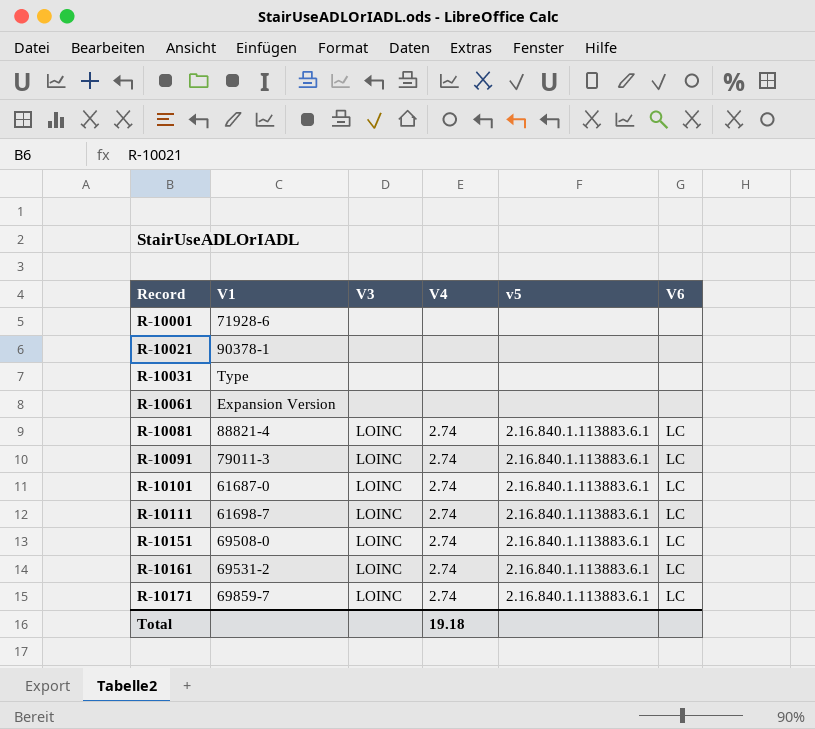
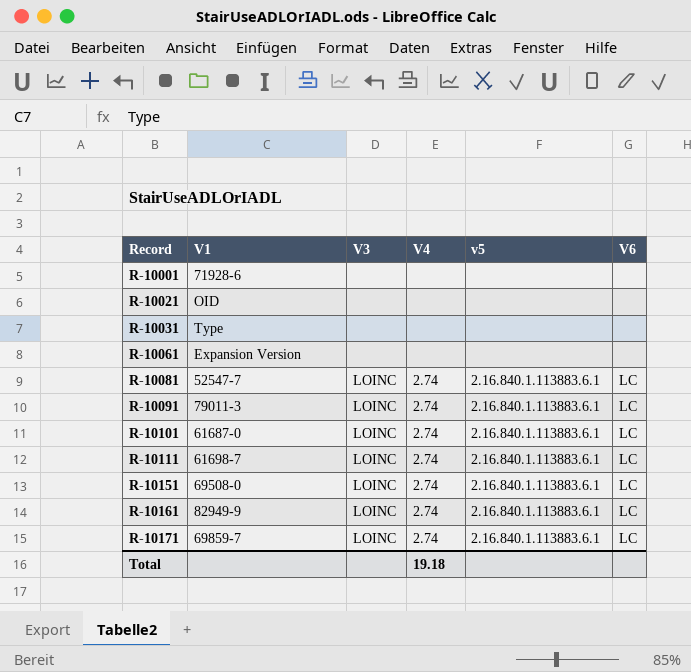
R-10021 | V1: 90378-1 -> OID
R-10081 | V1: 88821-4 -> 52547-7
R-10161 | V1: 69531-2 -> 82949-9

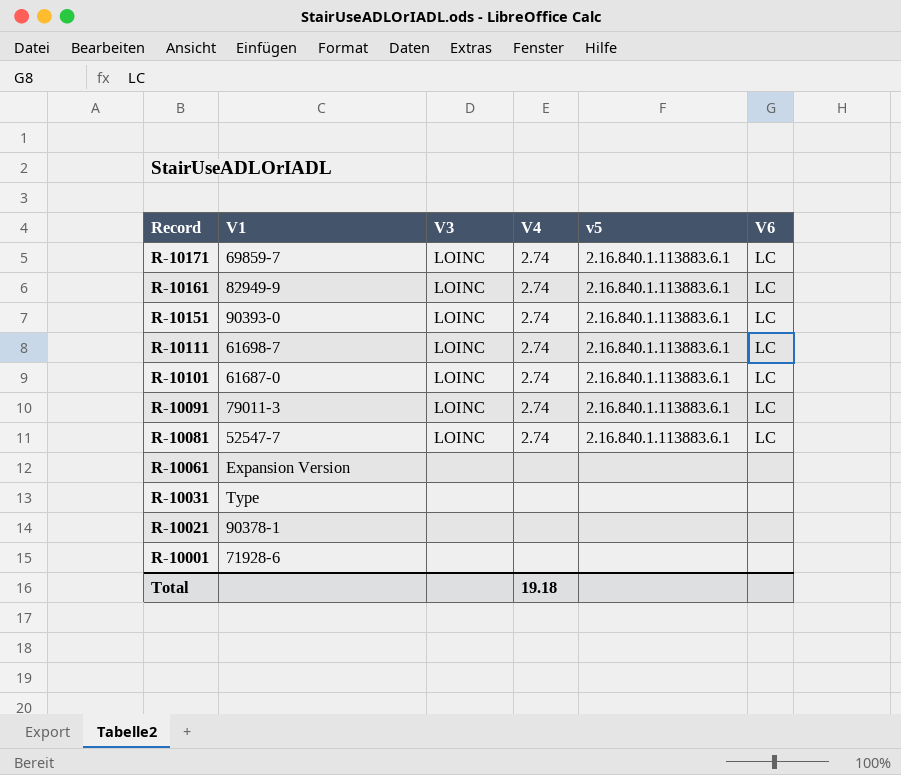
row order: Record ascending -> Record descending
R-10151 | V1: 69508-0 -> 90393-0
R-10021 | V1: OID -> 90378-1

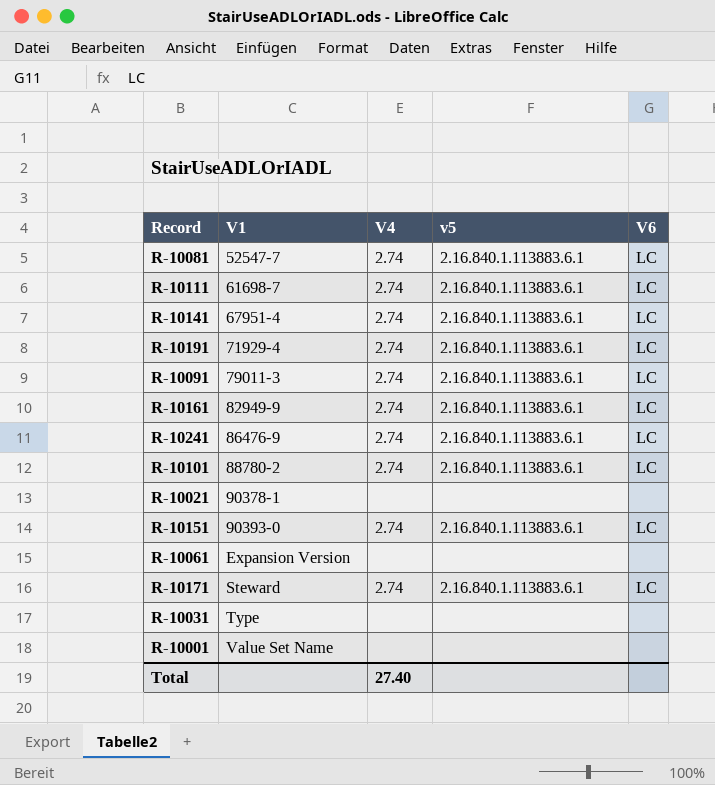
row order: Record descending -> V1 ascending
column V3 | position: 3 -> none
row R-10141: none -> 67951-4 | 2.74 | 2.16.840.1.113883.6.1 | LC
row R-10191: none -> 71929-4 | 2.74 | 2.16.840.1.113883.6.1 | LC
row R-10241: none -> 86476-9 | 2.74 | 2.16.840.1.113883.6.1 | LC
R-10101 | V1: 61687-0 -> 88780-2
R-10171 | V1: 69859-7 -> Steward
R-10001 | V1: 71928-6 -> Value Set Name
Total | V4: 19.18 -> 27.40

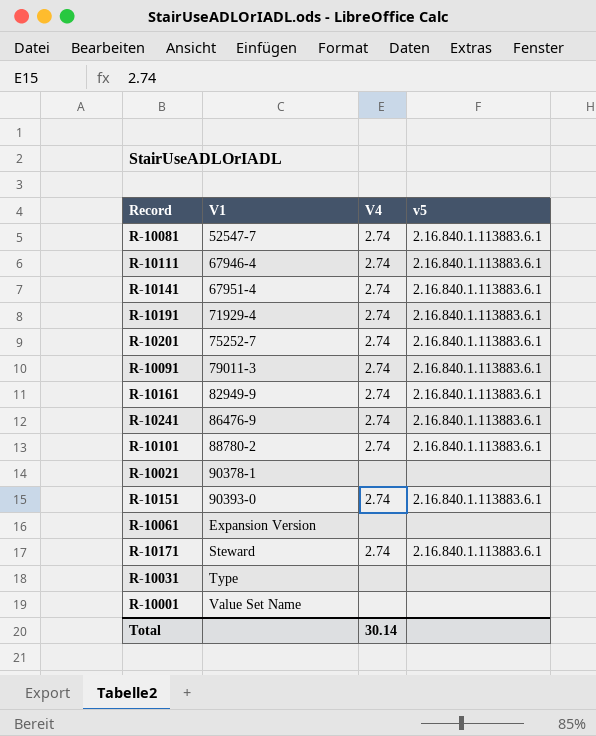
column V6 | position: 5 -> none
R-10111 | V1: 61698-7 -> 67946-4
row R-10201: none -> 75252-7 | 2.74 | 2.16.840.1.113883.6.1
Total | V4: 27.40 -> 30.14

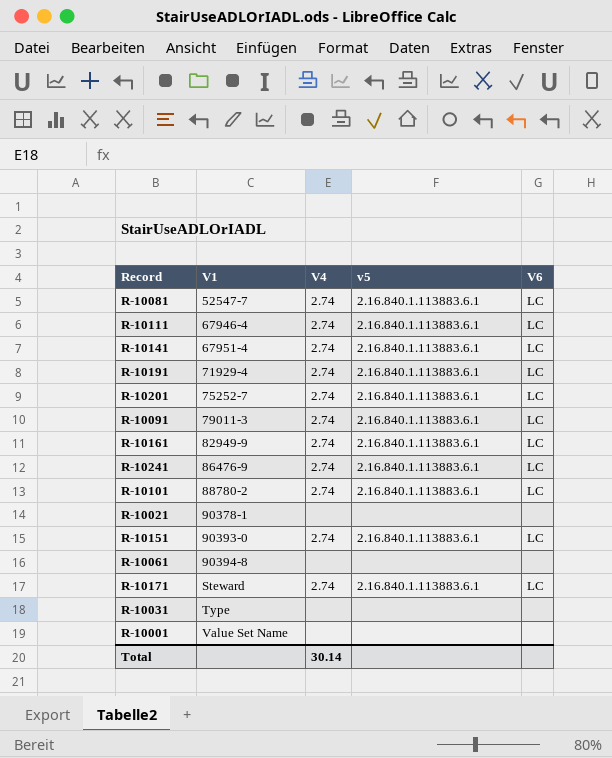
column V6 | position: none -> 5
R-10061 | V1: Expansion Version -> 90394-8

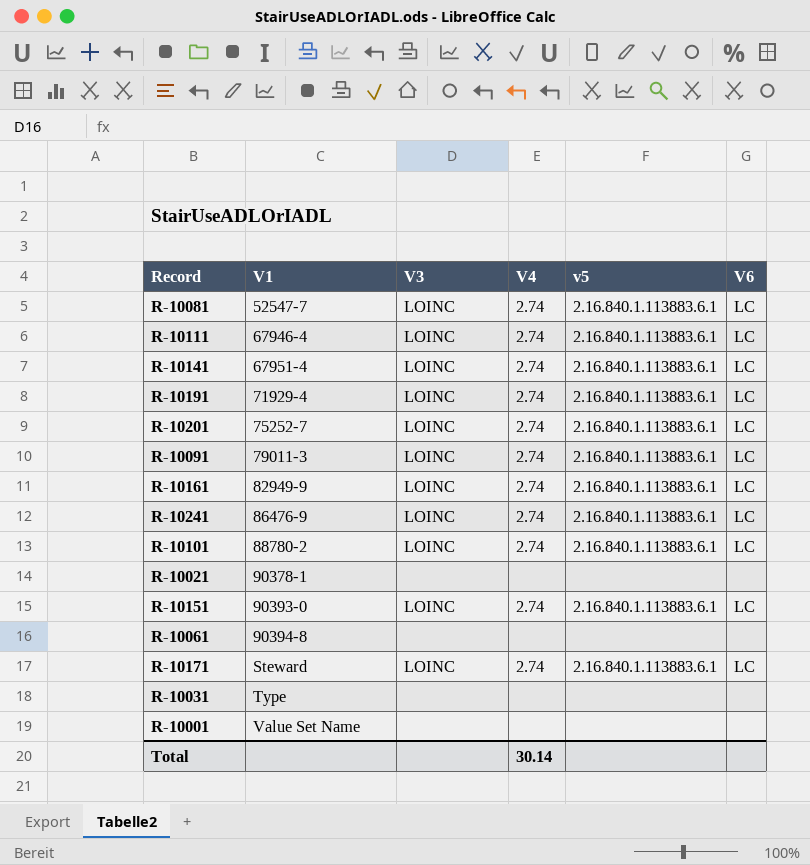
column V3 | position: none -> 3

